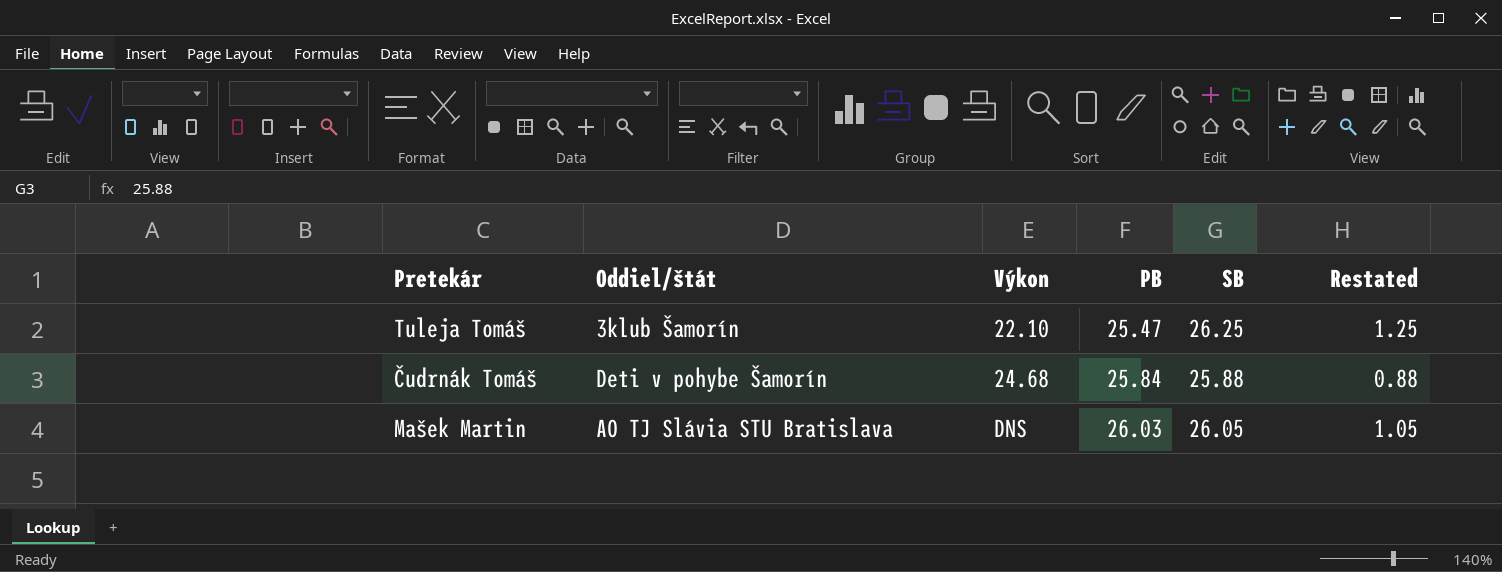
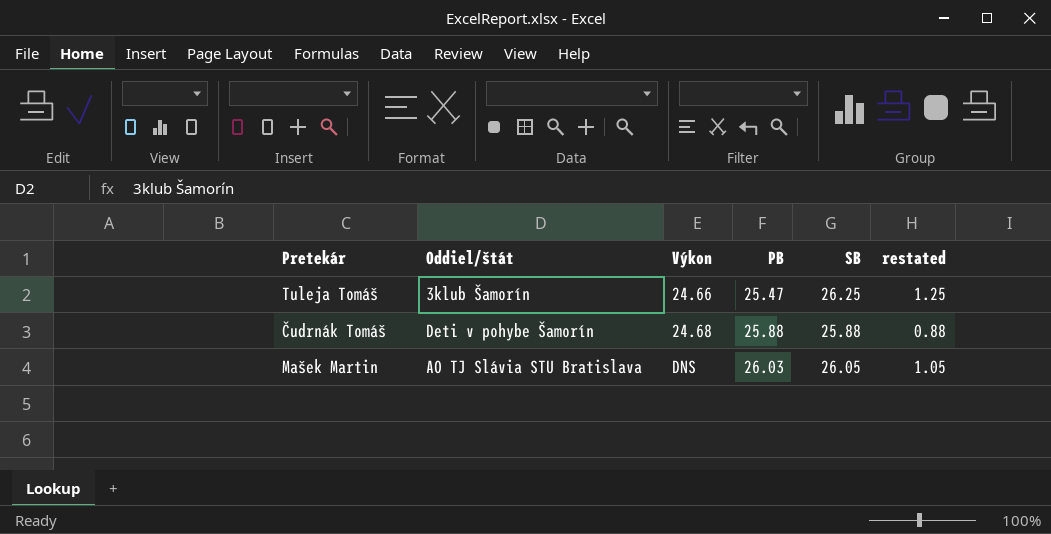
column name: Restated -> restated
Tuleja Tomáš | Výkon: 22.10 -> 24.66
Čudrnák Tomáš | PB: 25.84 -> 25.88

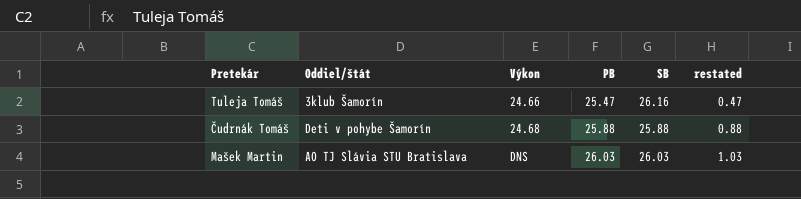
column restated | formula: [SB] - 25 -> [PB] - 25
Tuleja Tomáš | SB: 26.25 -> 26.16
Mašek Martin | SB: 26.05 -> 26.03

